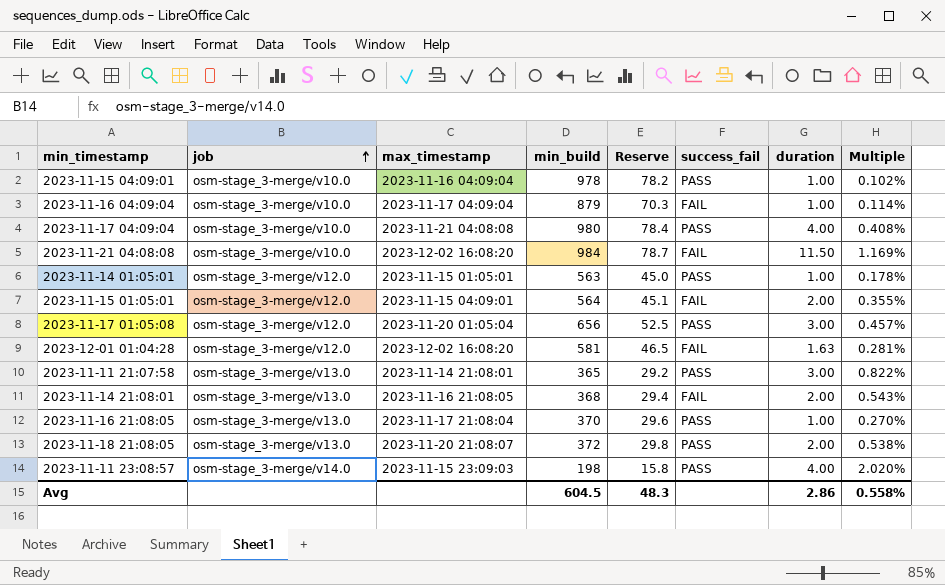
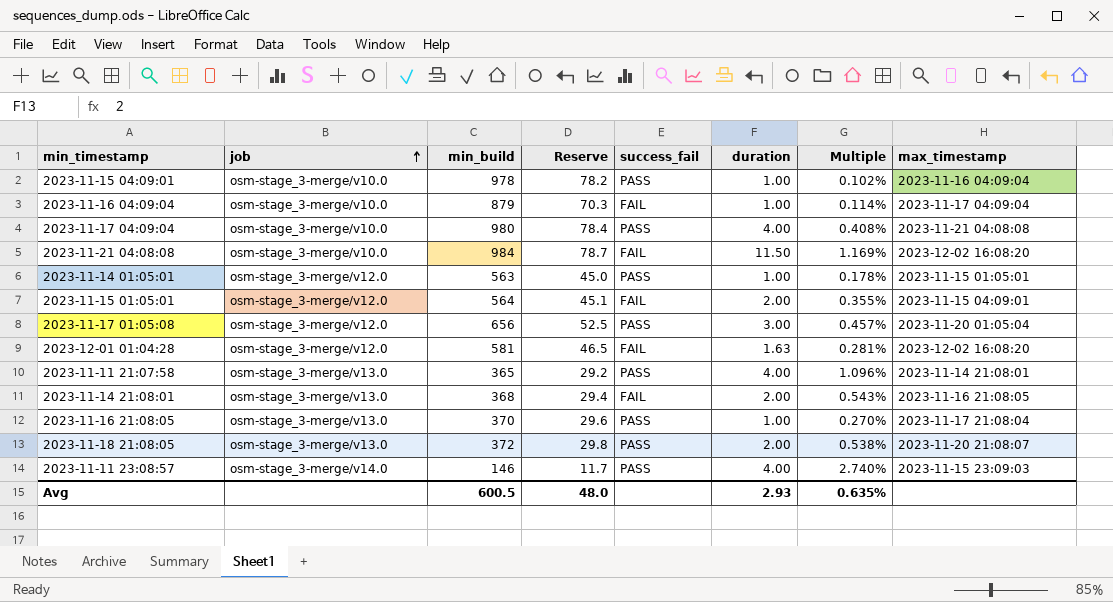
column max_timestamp | position: 3 -> 8
2023-11-11 21:07:58 | duration: 3.00 -> 4.00
2023-11-11 21:07:58 | Multiple: 0.822% -> 1.096%
2023-11-11 23:08:57 | min_build: 198 -> 146
2023-11-11 23:08:57 | Reserve: 15.8 -> 11.7
2023-11-11 23:08:57 | Multiple: 2.020% -> 2.740%
Avg | min_build: 604.5 -> 600.5
Avg | Reserve: 48.3 -> 48.0
Avg | duration: 2.86 -> 2.93
Avg | Multiple: 0.558% -> 0.635%

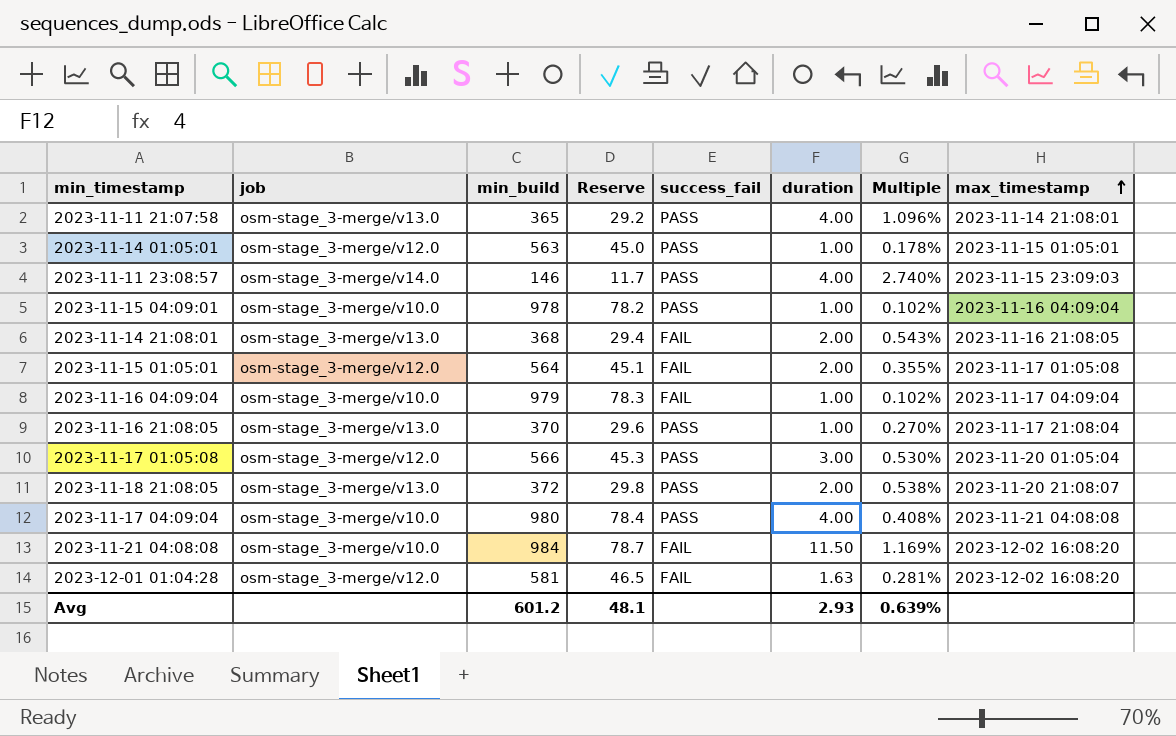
row order: job ascending -> max_timestamp ascending
2023-11-15 01:05:01 | max_timestamp: 2023-11-15 04:09:01 -> 2023-11-17 01:05:08
2023-11-16 04:09:04 | min_build: 879 -> 979
2023-11-16 04:09:04 | Reserve: 70.3 -> 78.3
2023-11-16 04:09:04 | Multiple: 0.114% -> 0.102%
2023-11-17 01:05:08 | min_build: 656 -> 566
2023-11-17 01:05:08 | Reserve: 52.5 -> 45.3
2023-11-17 01:05:08 | Multiple: 0.457% -> 0.530%
Avg | min_build: 600.5 -> 601.2
Avg | Reserve: 48.0 -> 48.1
Avg | Multiple: 0.635% -> 0.639%

